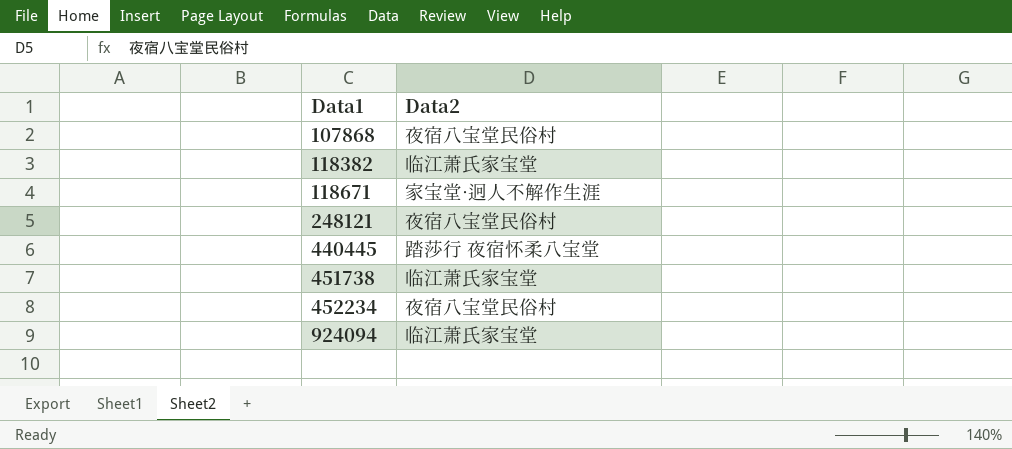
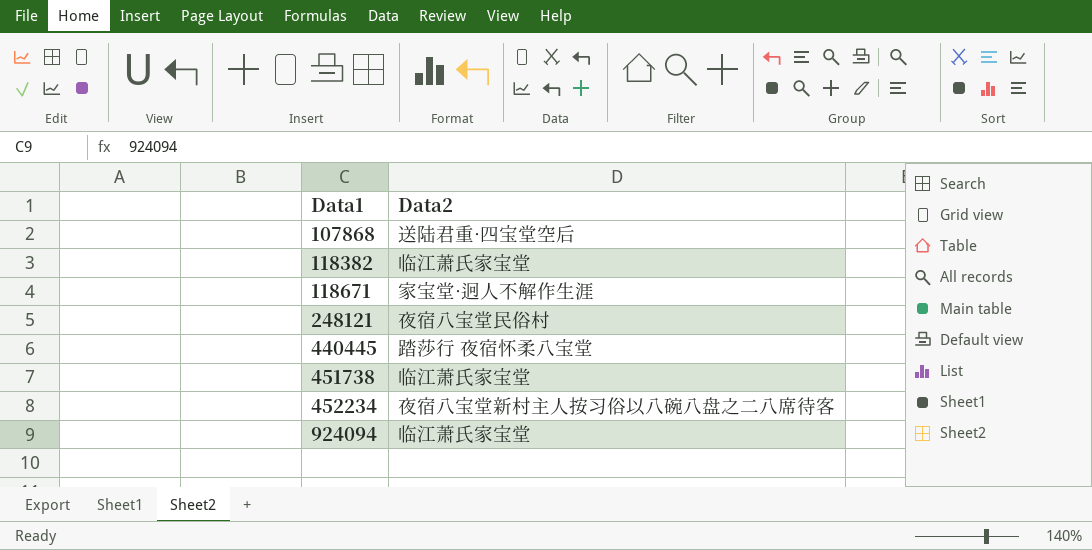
107868 | Data2: 夜宿八宝堂民俗村 -> 送陆君重·四宝堂空后
452234 | Data2: 夜宿八宝堂民俗村 -> 夜宿八宝堂新村主人按习俗以八碗八盘之二八席待客

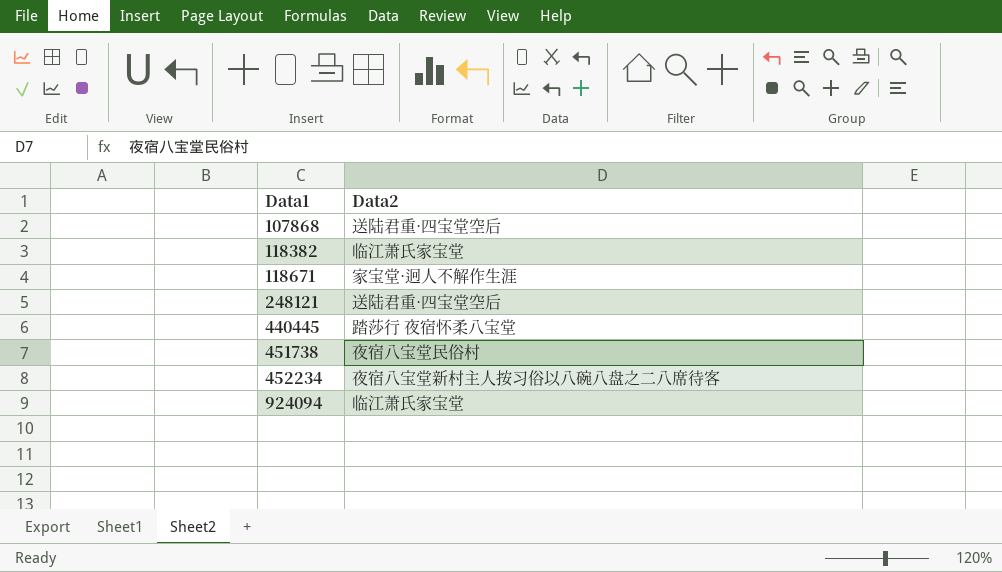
248121 | Data2: 夜宿八宝堂民俗村 -> 送陆君重·四宝堂空后
451738 | Data2: 临江萧氏家宝堂 -> 夜宿八宝堂民俗村

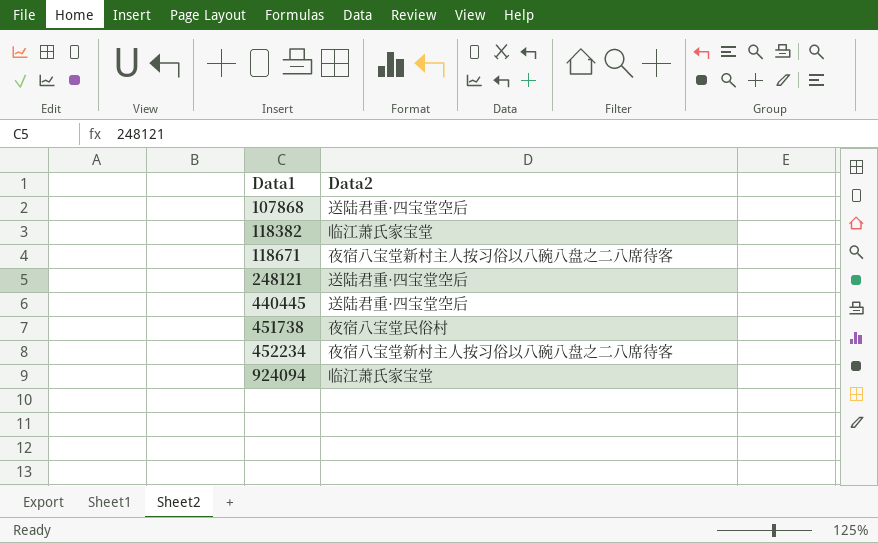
118671 | Data2: 家宝堂·迥人不解作生涯 -> 夜宿八宝堂新村主人按习俗以八碗八盘之二八席待客
440445 | Data2: 踏莎行 夜宿怀柔八宝堂 -> 送陆君重·四宝堂空后

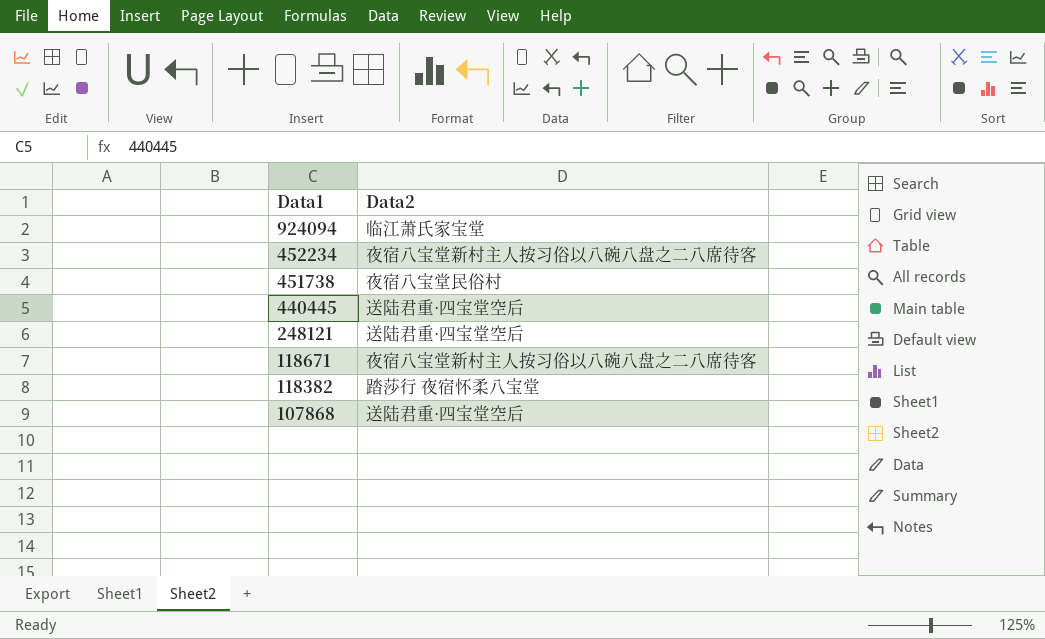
row order: Data1 ascending -> Data1 descending
118382 | Data2: 临江萧氏家宝堂 -> 踏莎行 夜宿怀柔八宝堂

